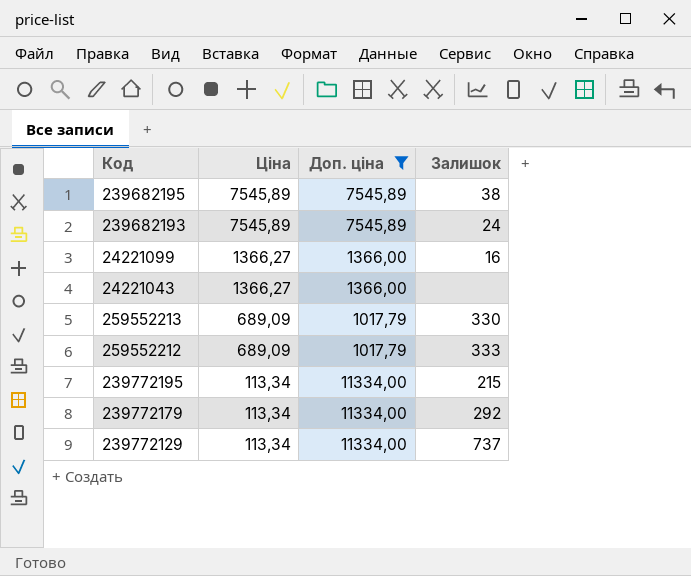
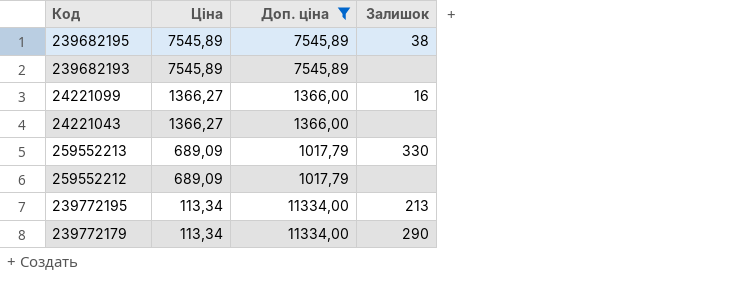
row 239772129: 113,34 | 11334,00 | 737 -> none
239682193 | Залишок: 24 -> none
259552212 | Залишок: 333 -> none
239772195 | Залишок: 215 -> 213
239772179 | Залишок: 292 -> 290

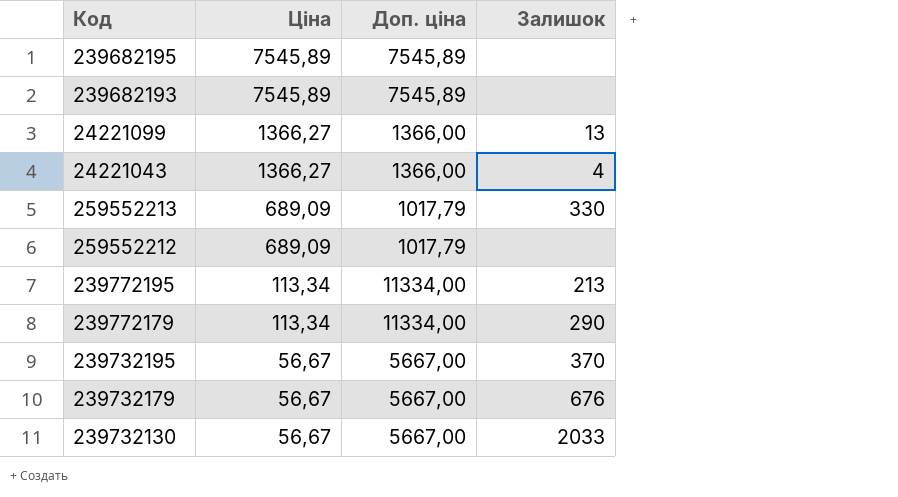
filter: Доп. ціна != 5667,00 -> none
239682195 | Залишок: 38 -> none
24221099 | Залишок: 16 -> 13
24221043 | Залишок: none -> 4

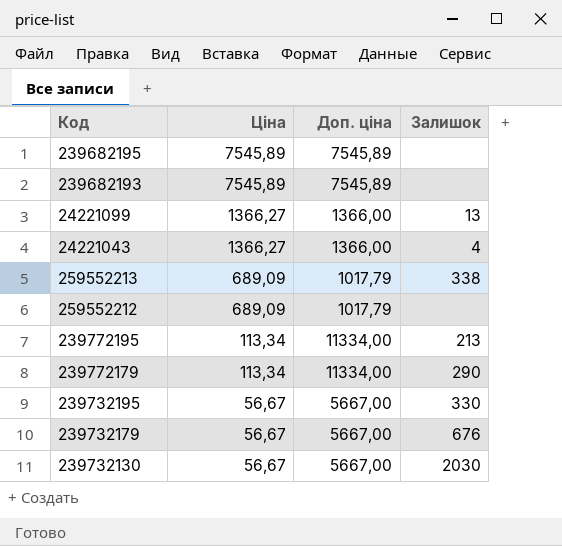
259552213 | Залишок: 330 -> 338
239732195 | Залишок: 370 -> 330
239732130 | Залишок: 2033 -> 2030

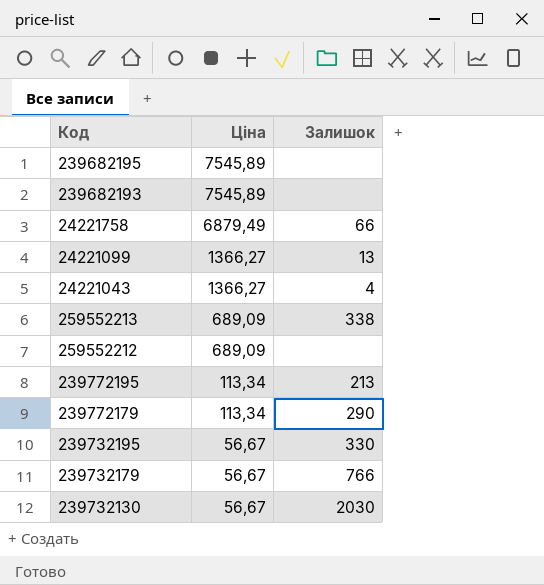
column Доп. ціна | position: 3 -> none
row 24221758: none -> 6879,49 | 66
239732179 | Залишок: 676 -> 766

